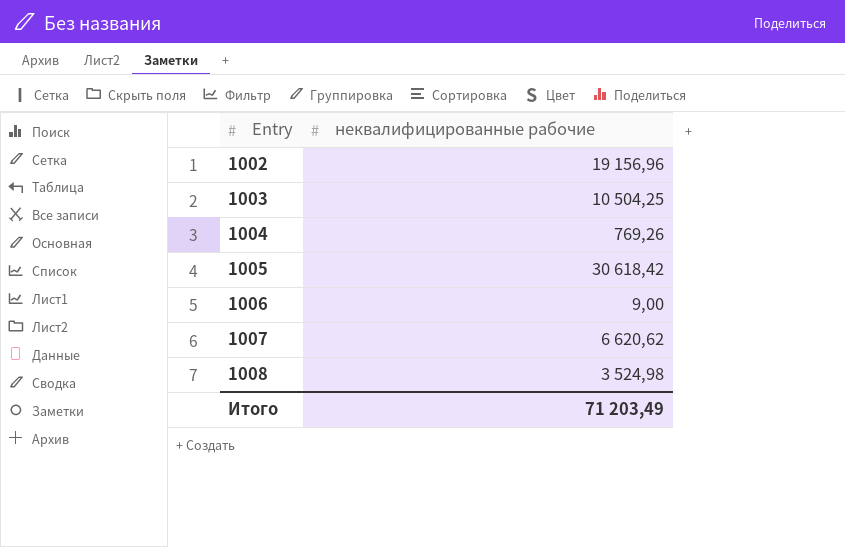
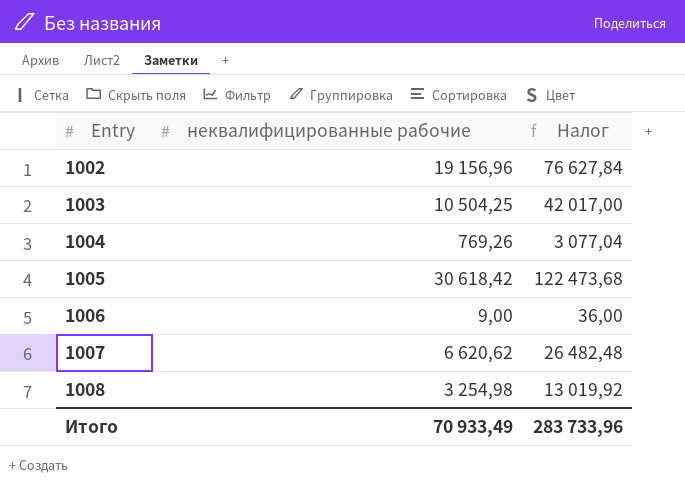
column Налог | formula: none -> [неквалифицированные рабочие] * 4
1008 | неквалифицированные рабочие: 3 524,98 -> 3 254,98
Итого | неквалифицированные рабочие: 71 203,49 -> 70 933,49

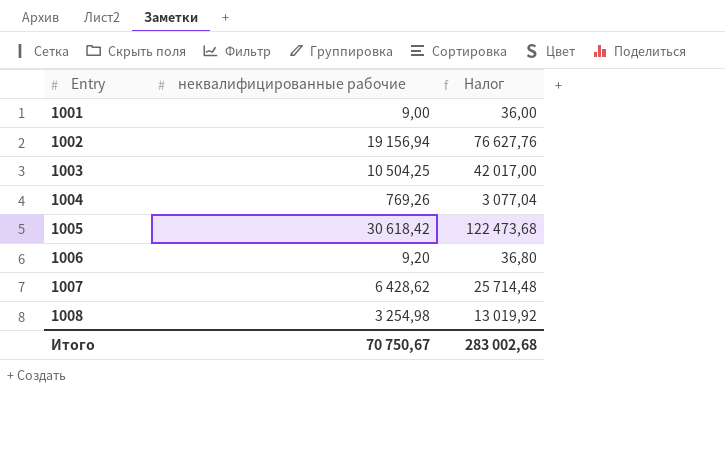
row 1001: none -> 9,00 | 36,00
1002 | неквалифицированные рабочие: 19 156,96 -> 19 156,94
1002 | Налог: 76 627,84 -> 76 627,76
1006 | неквалифицированные рабочие: 9,00 -> 9,20
1006 | Налог: 36,00 -> 36,80
1007 | неквалифицированные рабочие: 6 620,62 -> 6 428,62
1007 | Налог: 26 482,48 -> 25 714,48
Итого | неквалифицированные рабочие: 70 933,49 -> 70 750,67
Итого | Налог: 283 733,96 -> 283 002,68

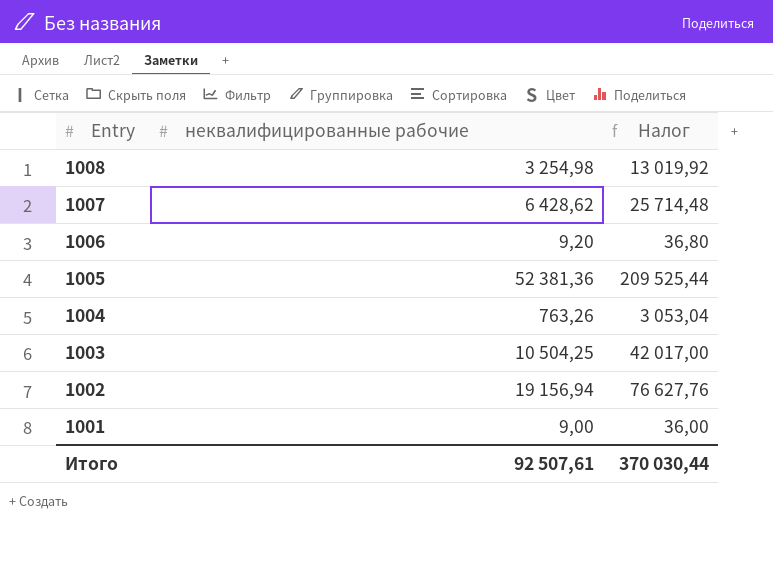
row order: Entry ascending -> Entry descending
1005 | неквалифицированные рабочие: 30 618,42 -> 52 381,36
1005 | Налог: 122 473,68 -> 209 525,44
1004 | неквалифицированные рабочие: 769,26 -> 763,26
1004 | Налог: 3 077,04 -> 3 053,04
Итого | неквалифицированные рабочие: 70 750,67 -> 92 507,61
Итого | Налог: 283 002,68 -> 370 030,44

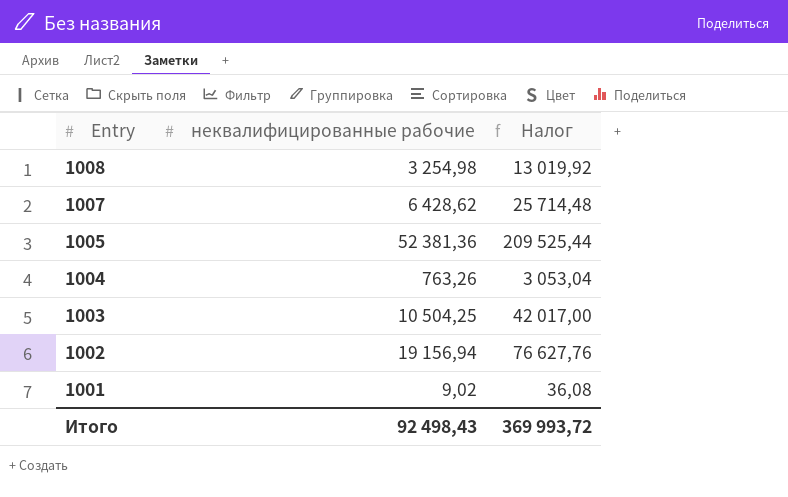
row 1006: 9,20 | 36,80 -> none
1001 | неквалифицированные рабочие: 9,00 -> 9,02
1001 | Налог: 36,00 -> 36,08
Итого | неквалифицированные рабочие: 92 507,61 -> 92 498,43
Итого | Налог: 370 030,44 -> 369 993,72

